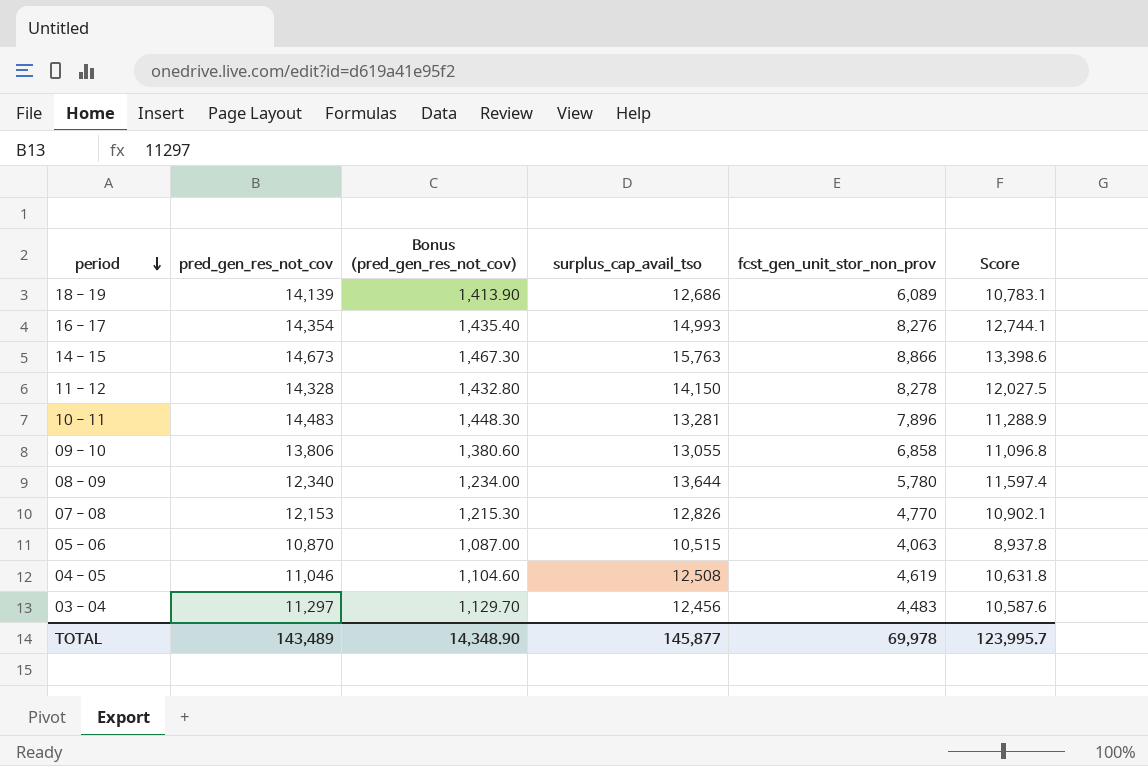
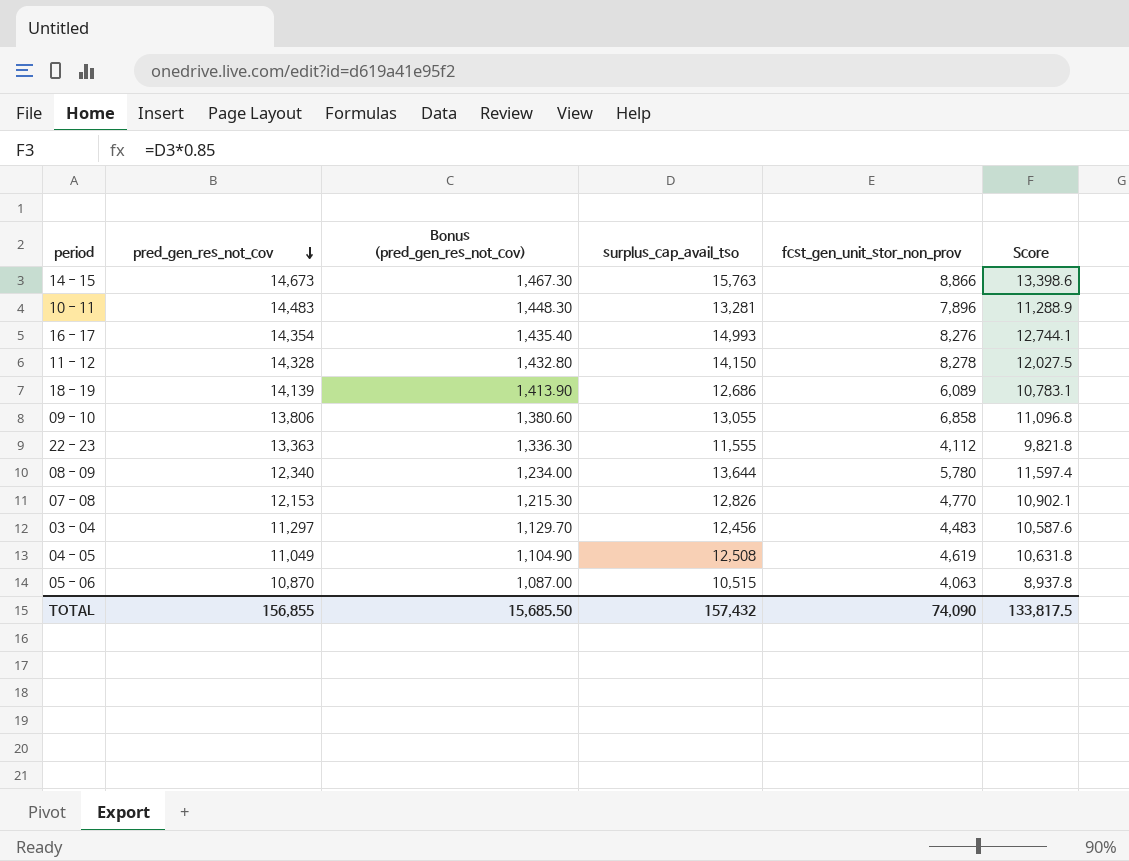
row order: period descending -> pred_gen_res_not_cov descending
row 22 - 23: none -> 13,363 | 1,336.30 | 11,555 | 4,112 | 9,821.8
04 - 05 | pred_gen_res_not_cov: 11,046 -> 11,049
04 - 05 | Bonus (pred_gen_res_not_cov): 1,104.60 -> 1,104.90
TOTAL | pred_gen_res_not_cov: 143,489 -> 156,855
TOTAL | Bonus (pred_gen_res_not_cov): 14,348.90 -> 15,685.50
TOTAL | surplus_cap_avail_tso: 145,877 -> 157,432
TOTAL | fcst_gen_unit_stor_non_prov: 69,978 -> 74,090
TOTAL | Score: 123,995.7 -> 133,817.5

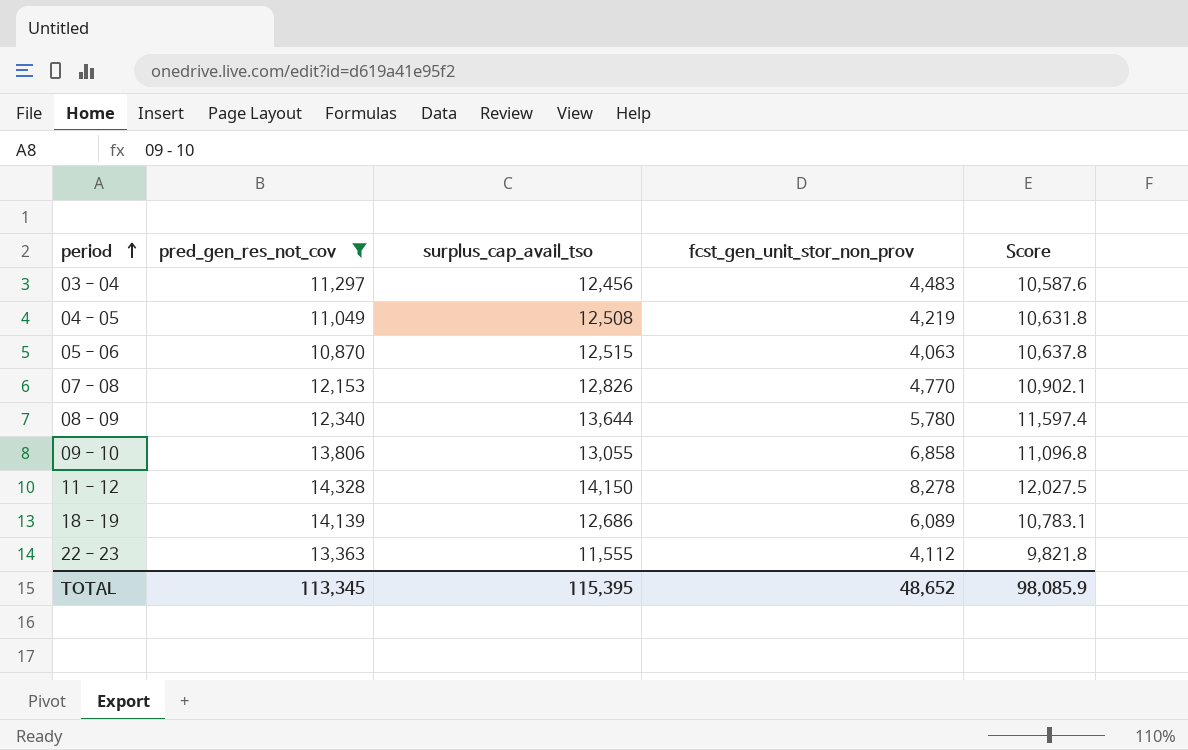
filter: none -> pred_gen_res_not_cov <= 14,328
row order: pred_gen_res_not_cov descending -> period ascending
column Bonus (pred_gen_res_not_cov) | formula: [pred_gen_res_not_cov] * 0.1 -> none
04 - 05 | fcst_gen_unit_stor_non_prov: 4,619 -> 4,219
05 - 06 | surplus_cap_avail_tso: 10,515 -> 12,515
05 - 06 | Score: 8,937.8 -> 10,637.8
TOTAL | pred_gen_res_not_cov: 156,855 -> 113,345
TOTAL | surplus_cap_avail_tso: 157,432 -> 115,395
TOTAL | fcst_gen_unit_stor_non_prov: 74,090 -> 48,652
TOTAL | Score: 133,817.5 -> 98,085.9

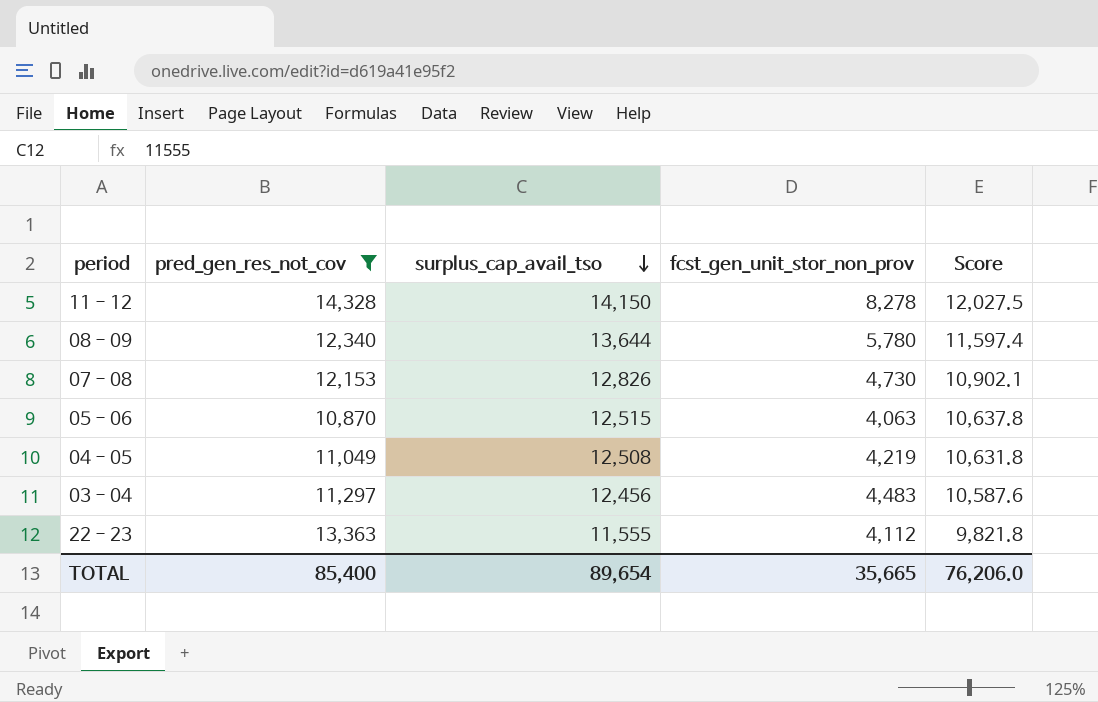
row order: period ascending -> surplus_cap_avail_tso descending
row 09 - 10: 13,806 | 13,055 | 6,858 | 11,096.8 -> none
row 18 - 19: 14,139 | 12,686 | 6,089 | 10,783.1 -> none
07 - 08 | fcst_gen_unit_stor_non_prov: 4,770 -> 4,730
TOTAL | pred_gen_res_not_cov: 113,345 -> 85,400
TOTAL | surplus_cap_avail_tso: 115,395 -> 89,654
TOTAL | fcst_gen_unit_stor_non_prov: 48,652 -> 35,665
TOTAL | Score: 98,085.9 -> 76,206.0

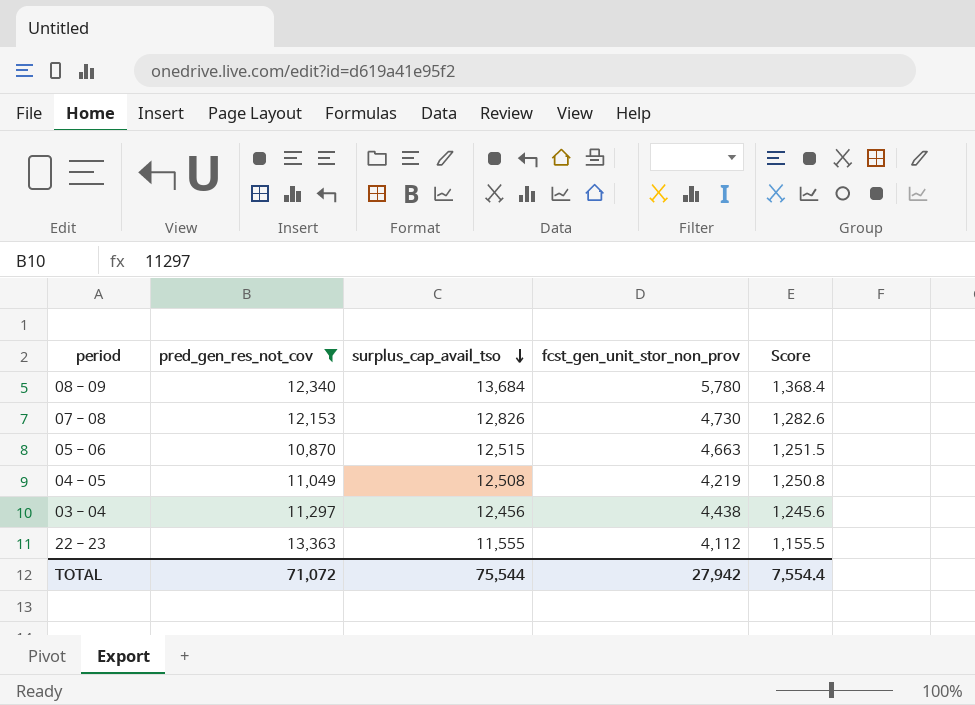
column Score | formula: [surplus_cap_avail_tso] * 0.85 -> [surplus_cap_avail_tso] * 0.1
row 11 - 12: 14,328 | 14,150 | 8,278 | 12,027.5 -> none
08 - 09 | surplus_cap_avail_tso: 13,644 -> 13,684
05 - 06 | fcst_gen_unit_stor_non_prov: 4,063 -> 4,663
03 - 04 | fcst_gen_unit_stor_non_prov: 4,483 -> 4,438
TOTAL | pred_gen_res_not_cov: 85,400 -> 71,072
TOTAL | surplus_cap_avail_tso: 89,654 -> 75,544
TOTAL | fcst_gen_unit_stor_non_prov: 35,665 -> 27,942
TOTAL | Score: 76,206.0 -> 7,554.4

